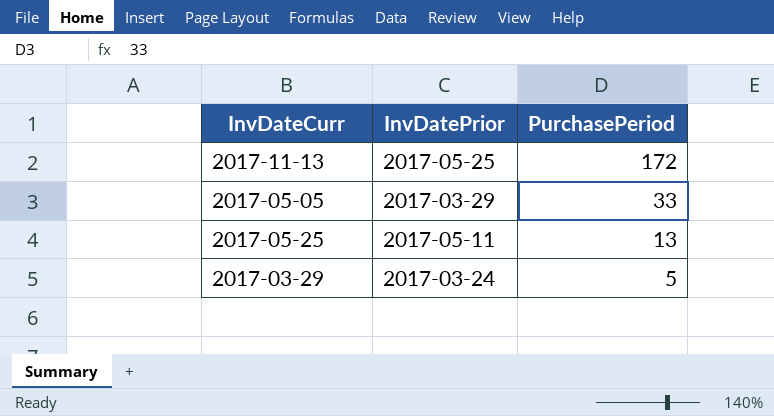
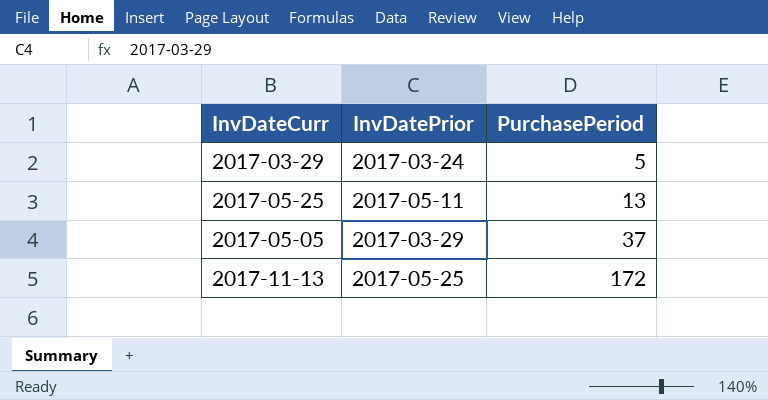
row order: PurchasePeriod descending -> PurchasePeriod ascending
2017-05-05 | PurchasePeriod: 33 -> 37

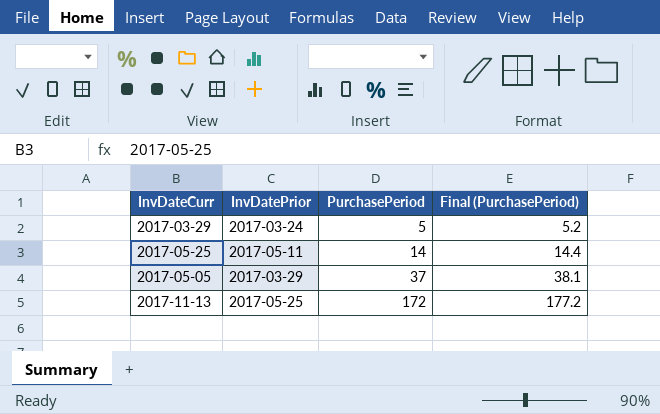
column Final (PurchasePeriod) | formula: none -> [PurchasePeriod] * 1.03
2017-05-25 | PurchasePeriod: 13 -> 14

